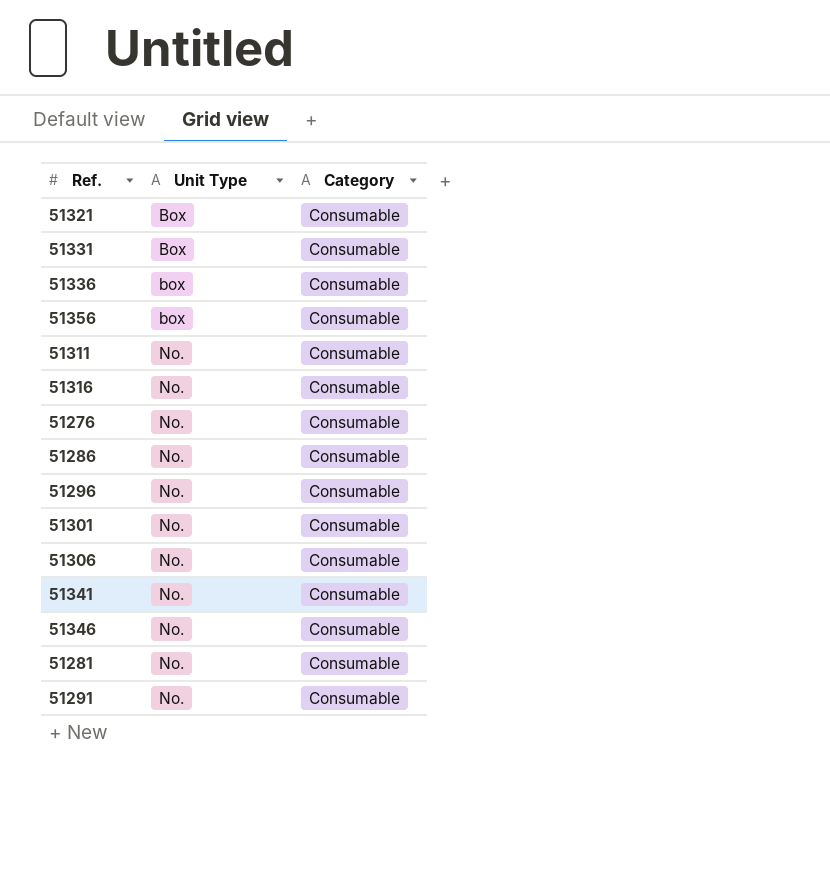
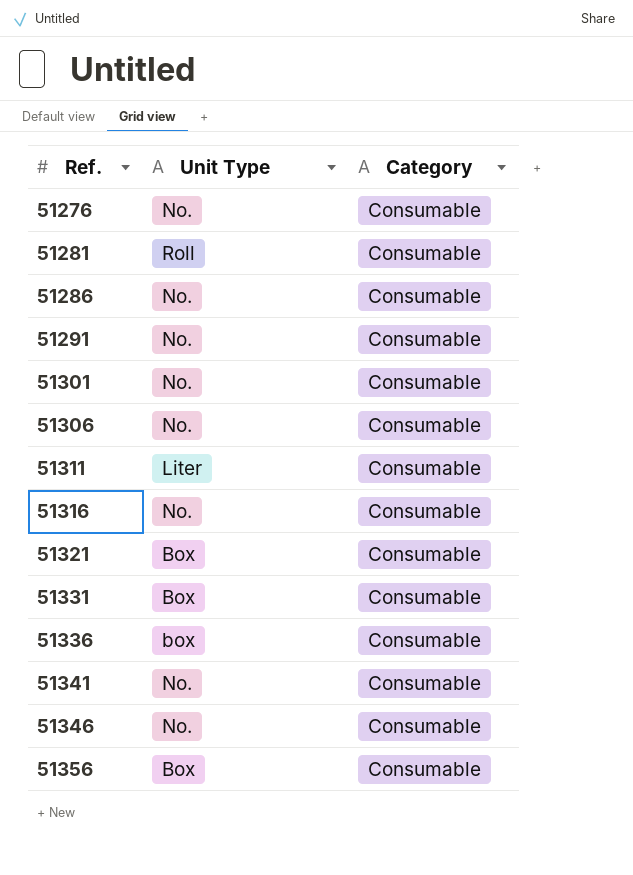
row order: Unit Type ascending -> Ref. ascending
row 51296: No. | Consumable -> none
51281 | Unit Type: No. -> Roll
51311 | Unit Type: No. -> Liter
51356 | Unit Type: box -> Box

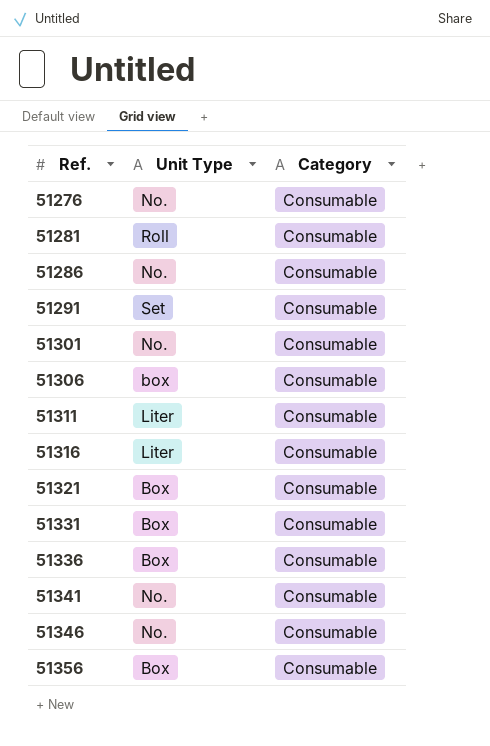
51291 | Unit Type: No. -> Set
51306 | Unit Type: No. -> box
51316 | Unit Type: No. -> Liter
51336 | Unit Type: box -> Box

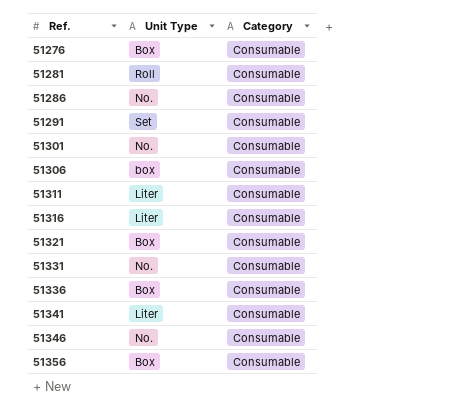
51276 | Unit Type: No. -> Box
51331 | Unit Type: Box -> No.
51341 | Unit Type: No. -> Liter

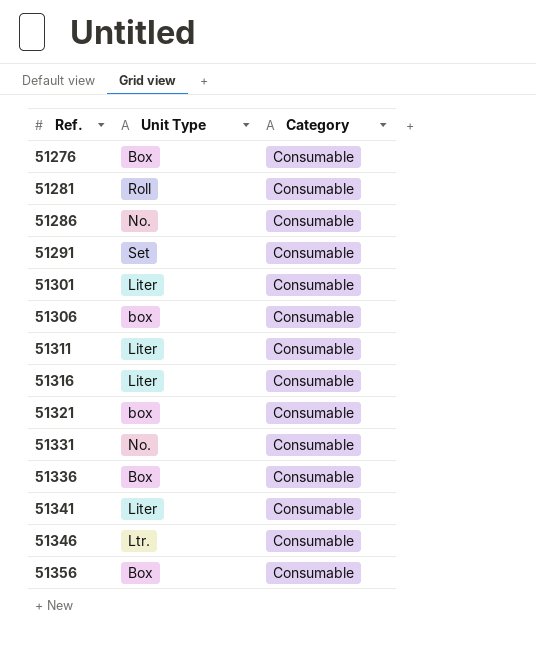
51301 | Unit Type: No. -> Liter
51321 | Unit Type: Box -> box
51346 | Unit Type: No. -> Ltr.

